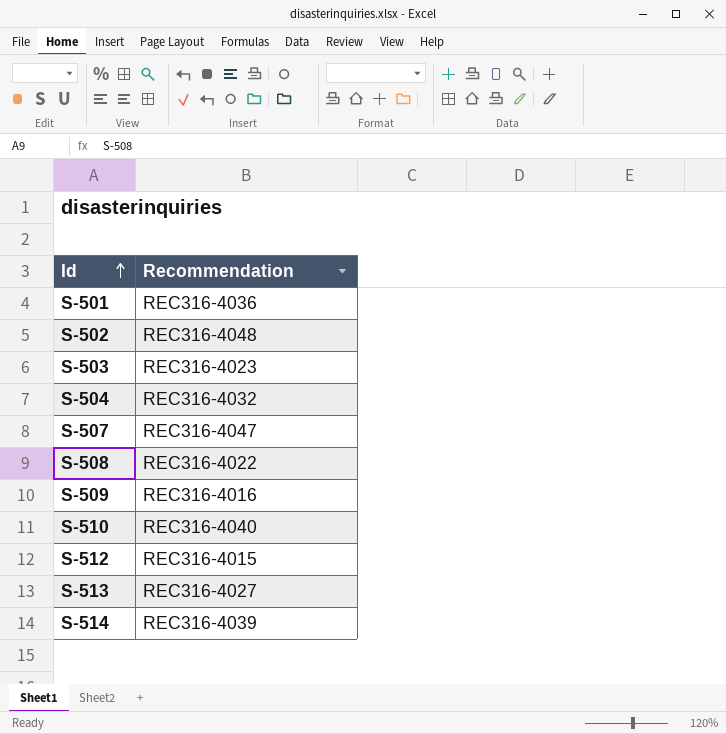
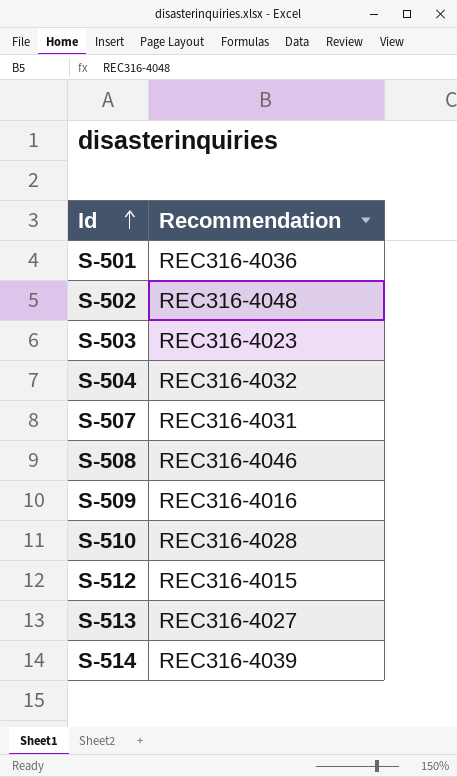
S-507 | Recommendation: REC316-4047 -> REC316-4031
S-508 | Recommendation: REC316-4022 -> REC316-4046
S-510 | Recommendation: REC316-4040 -> REC316-4028

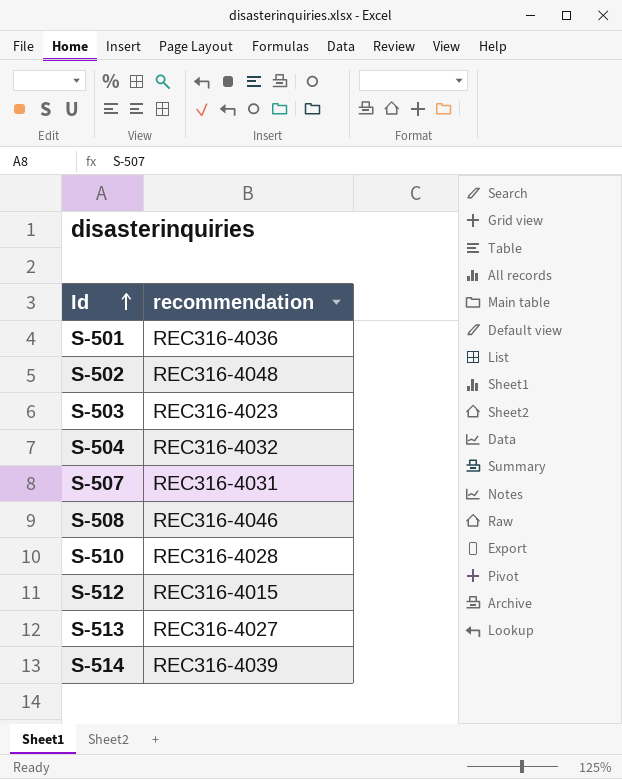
column name: Recommendation -> recommendation
row S-509: REC316-4016 -> none

